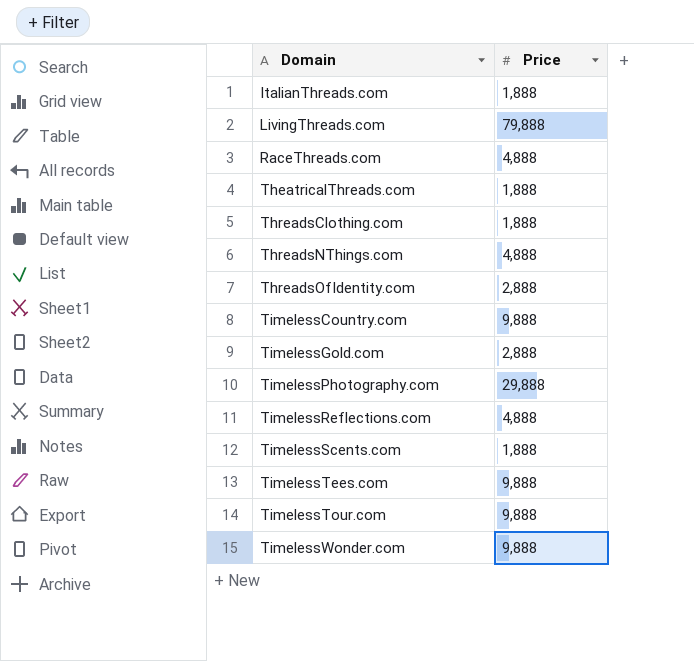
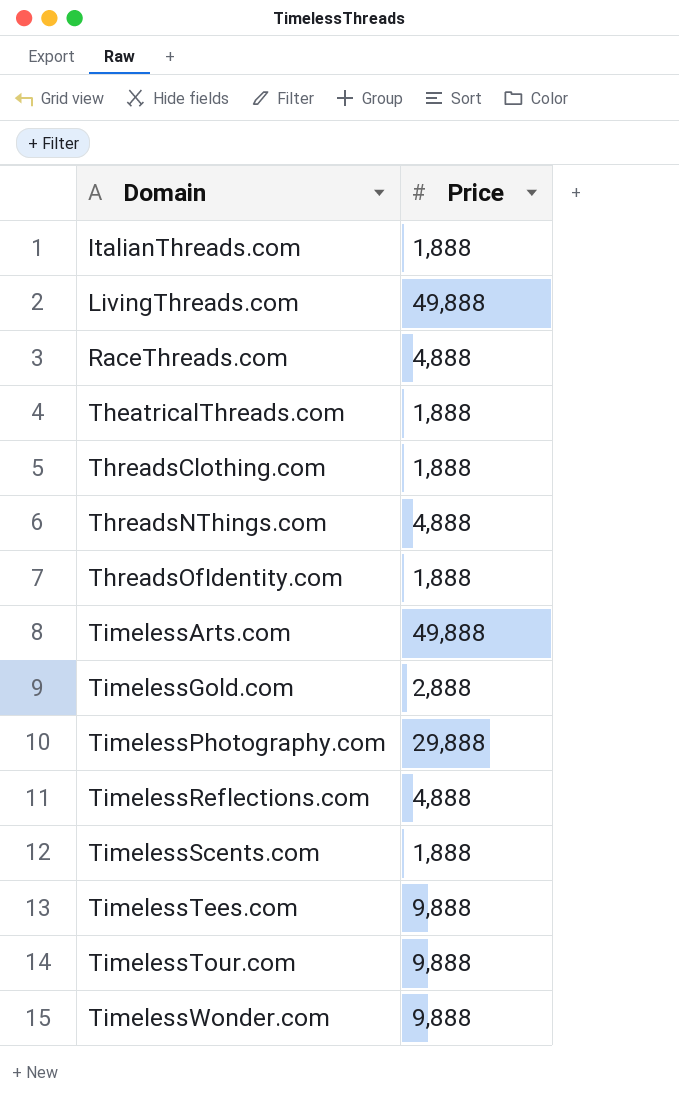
row TimelessCountry.com: 9,888 -> none
LivingThreads.com | Price: 79,888 -> 49,888
ThreadsOfIdentity.com | Price: 2,888 -> 1,888
row TimelessArts.com: none -> 49,888

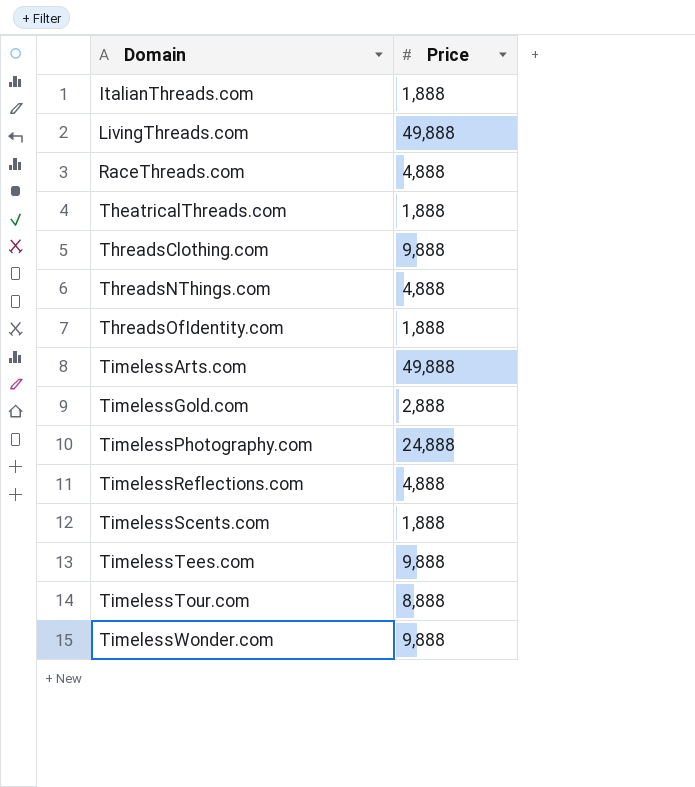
ThreadsClothing.com | Price: 1,888 -> 9,888
TimelessPhotography.com | Price: 29,888 -> 24,888
TimelessTour.com | Price: 9,888 -> 8,888

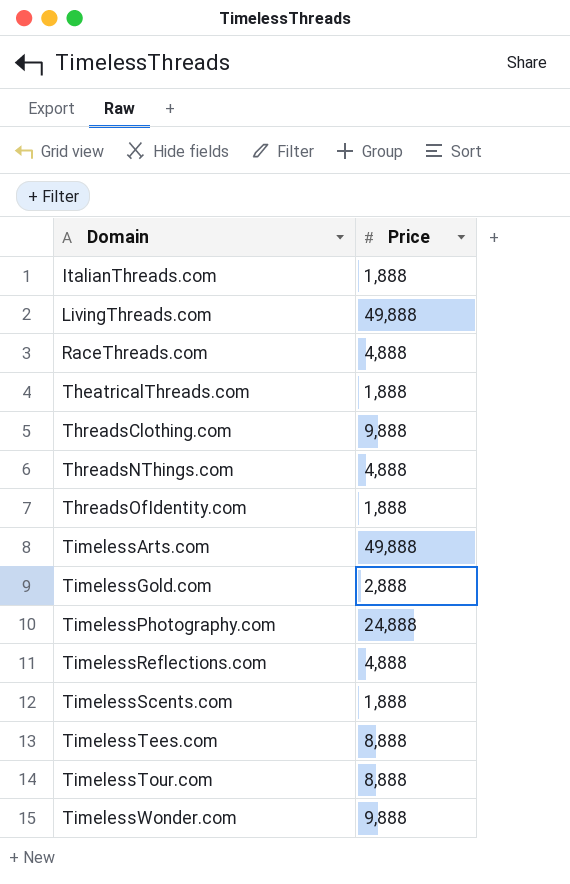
TimelessTees.com | Price: 9,888 -> 8,888

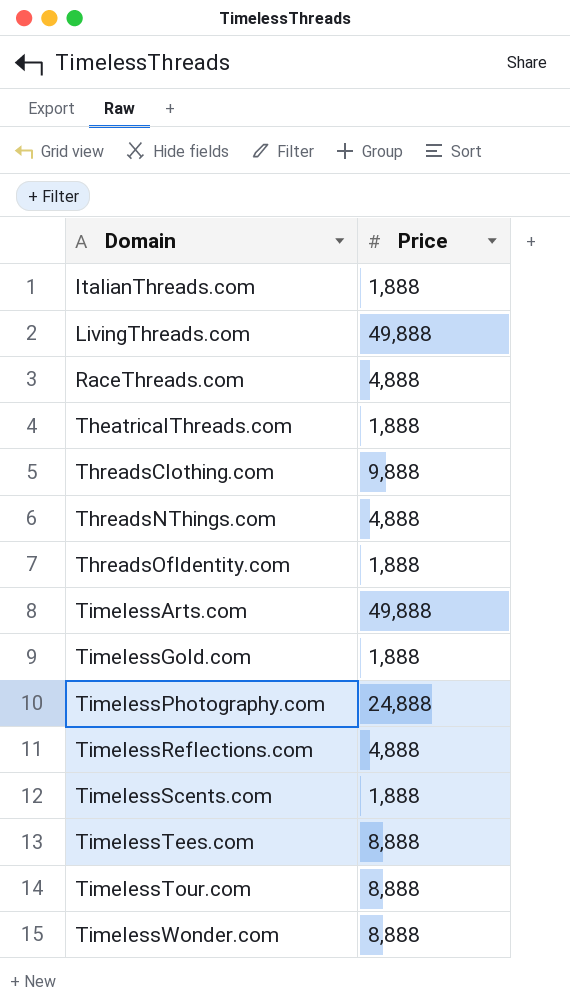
TimelessGold.com | Price: 2,888 -> 1,888
TimelessWonder.com | Price: 9,888 -> 8,888

